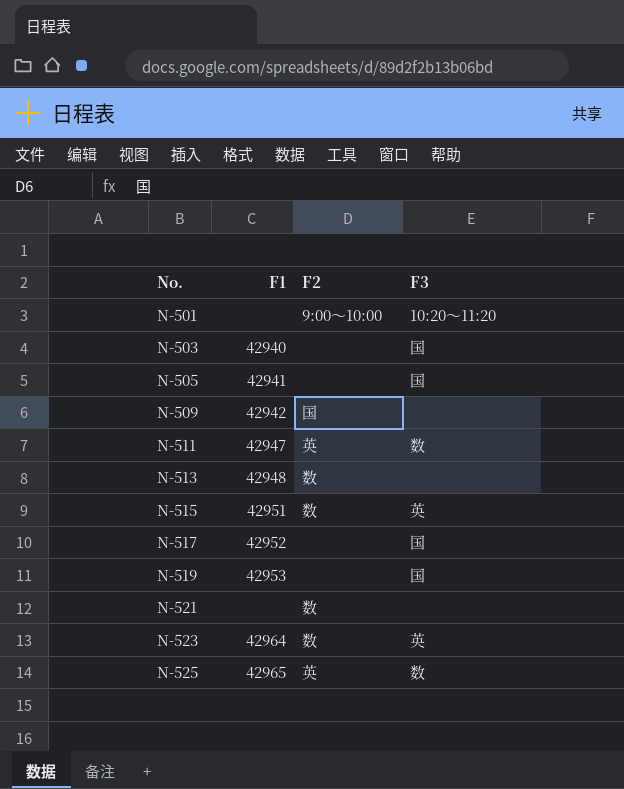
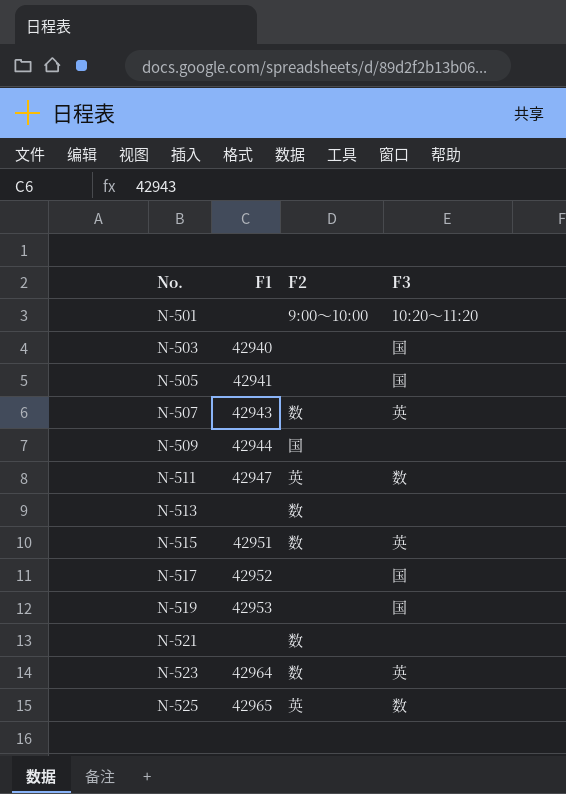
row N-507: none -> 42943 | 数 | 英
N-509 | F1: 42942 -> 42944
N-513 | F1: 42948 -> none

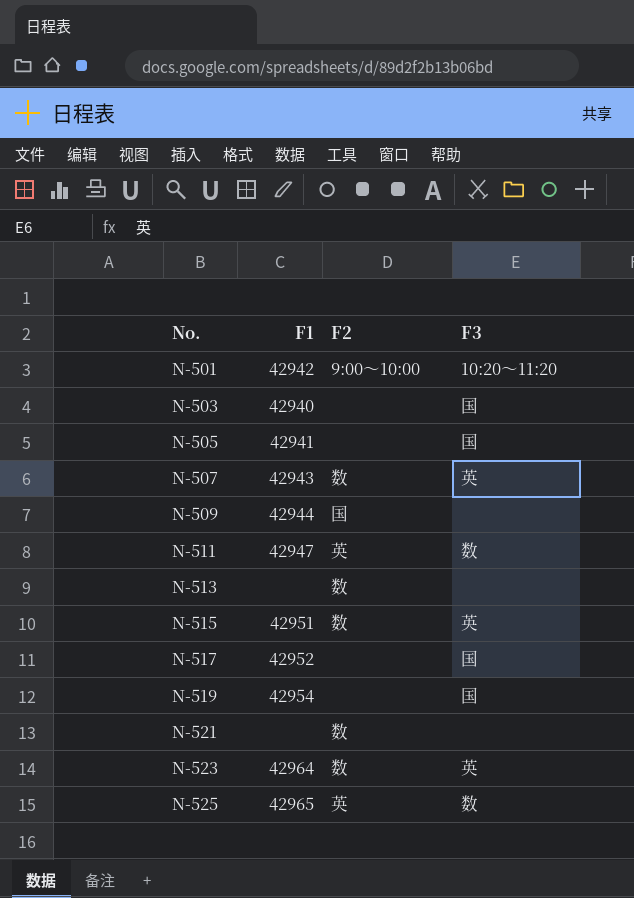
N-501 | F1: none -> 42942
N-519 | F1: 42953 -> 42954

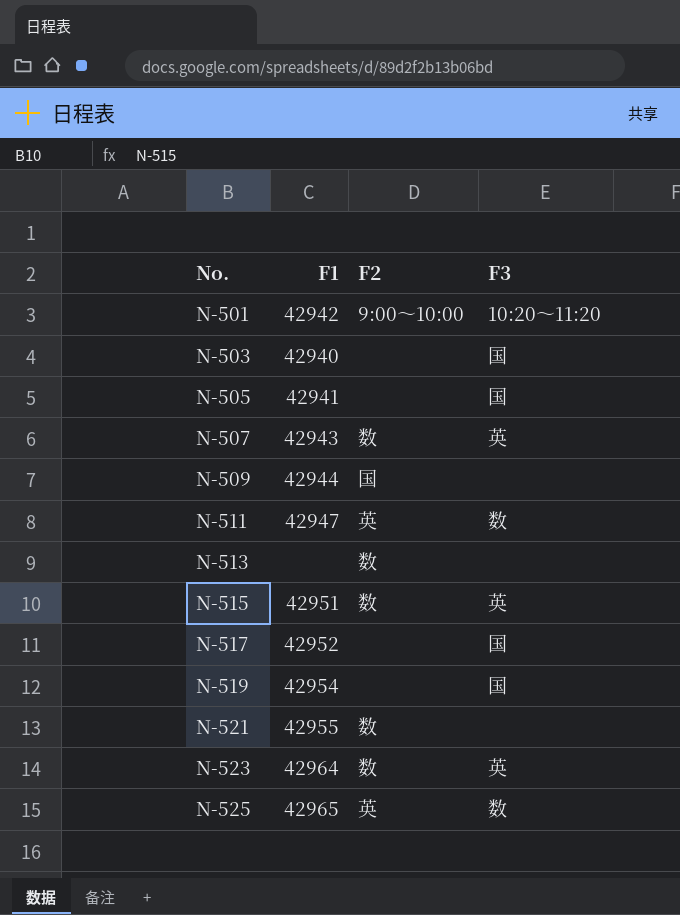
N-521 | F1: none -> 42955

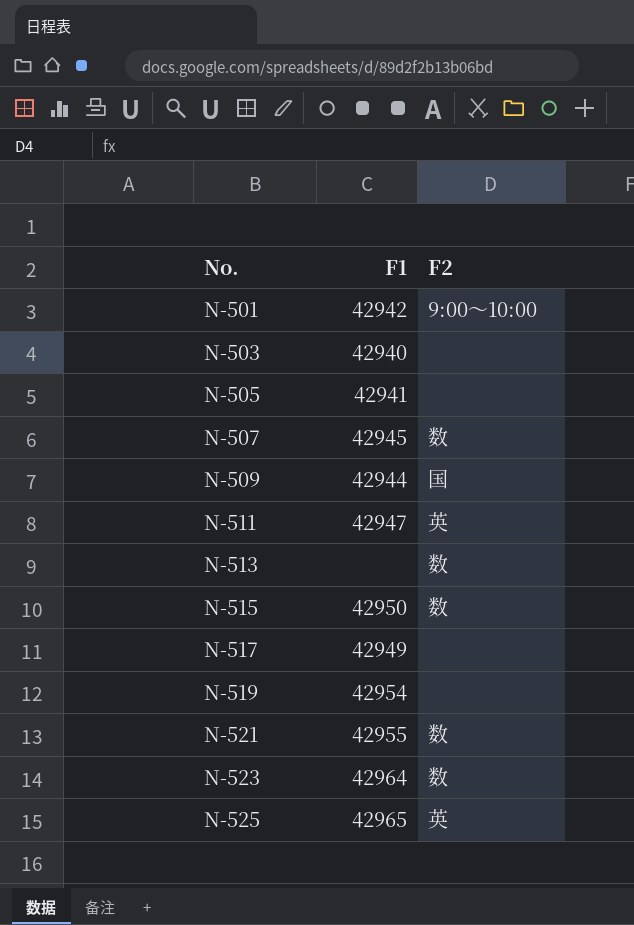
column F3 | position: 4 -> none
N-507 | F1: 42943 -> 42945
N-515 | F1: 42951 -> 42950
N-517 | F1: 42952 -> 42949

